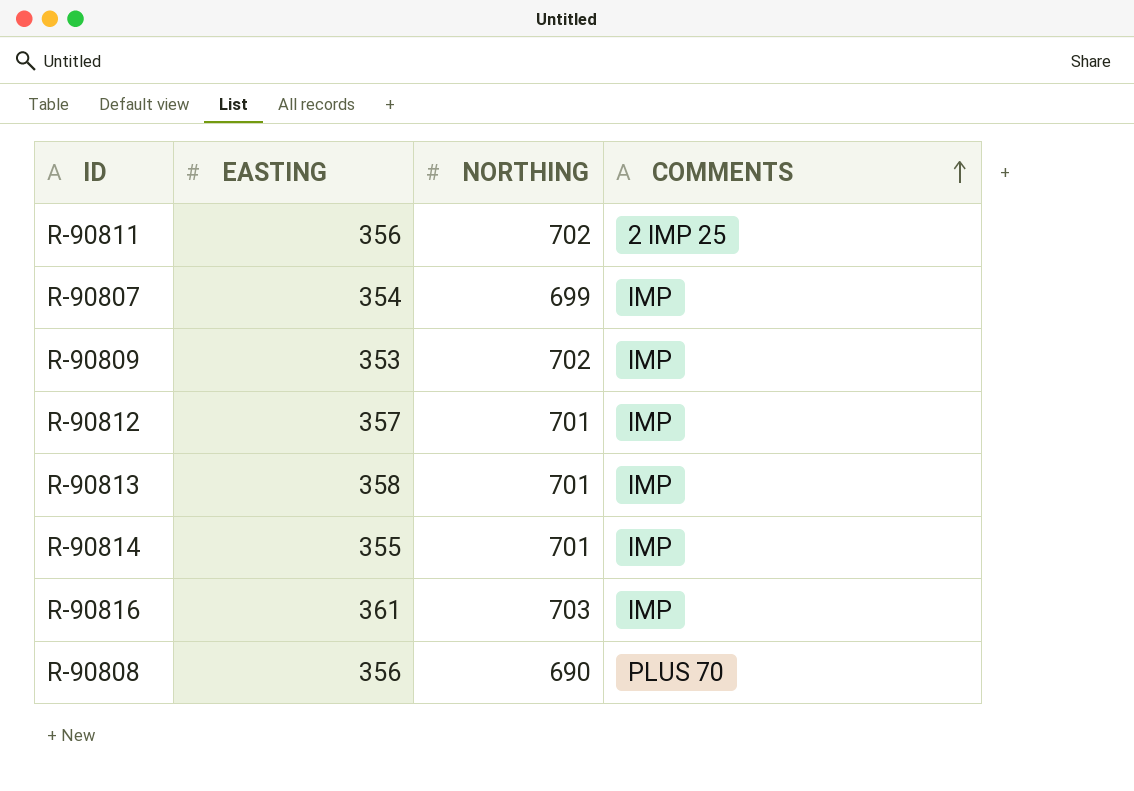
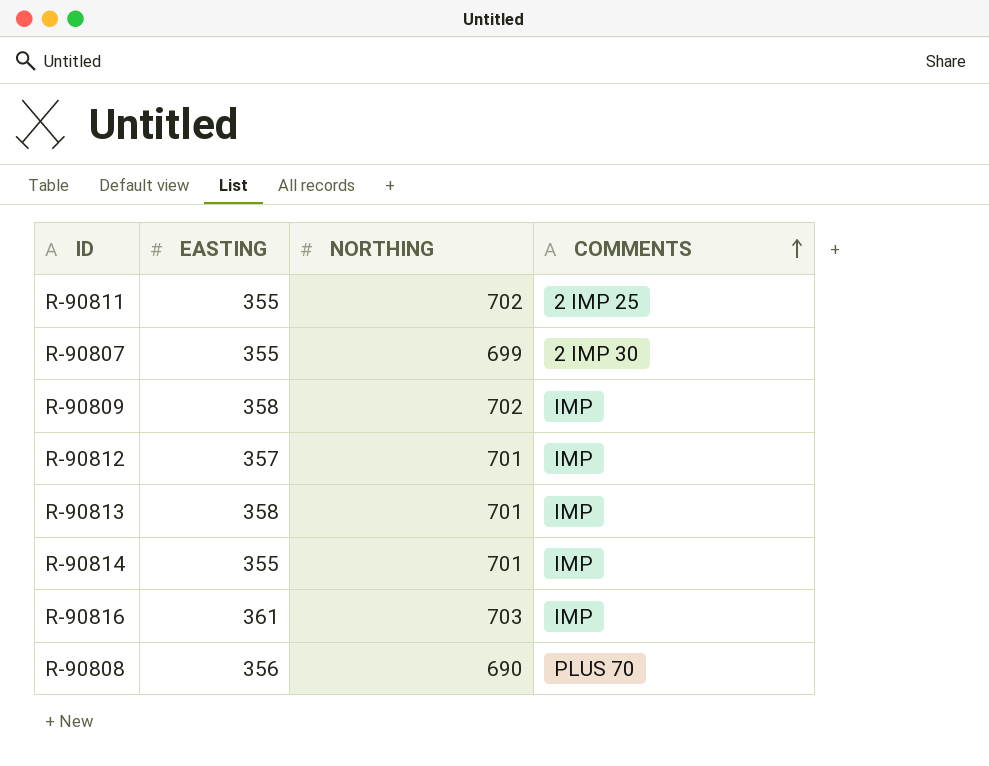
R-90811 | EASTING: 356 -> 355
R-90807 | EASTING: 354 -> 355
R-90807 | COMMENTS: IMP -> 2 IMP 30
R-90809 | EASTING: 353 -> 358

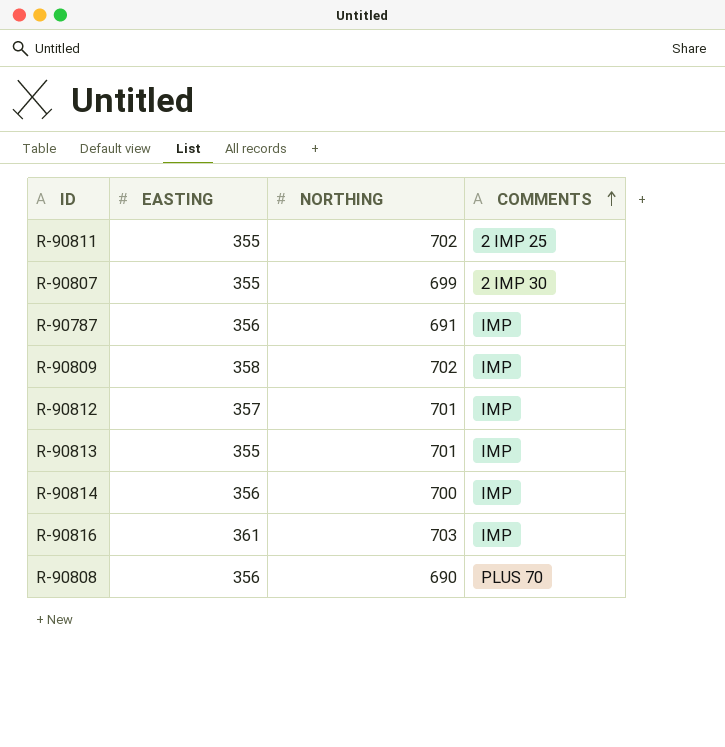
row R-90787: none -> 356 | 691 | IMP
R-90813 | EASTING: 358 -> 355
R-90814 | EASTING: 355 -> 356
R-90814 | NORTHING: 701 -> 700

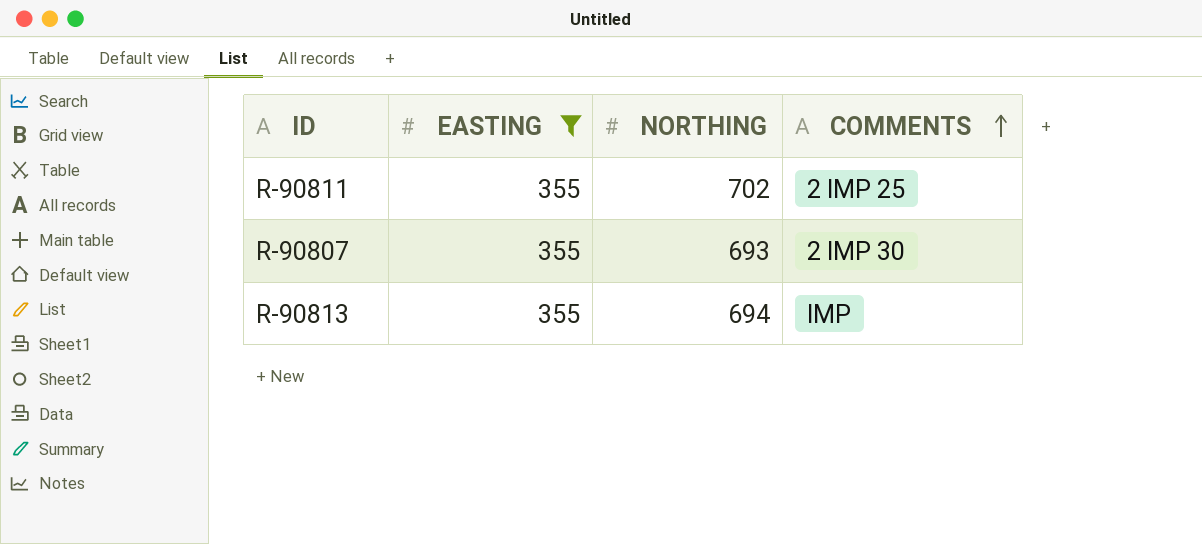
filter: none -> EASTING = 355
R-90807 | NORTHING: 699 -> 693
R-90813 | NORTHING: 701 -> 694

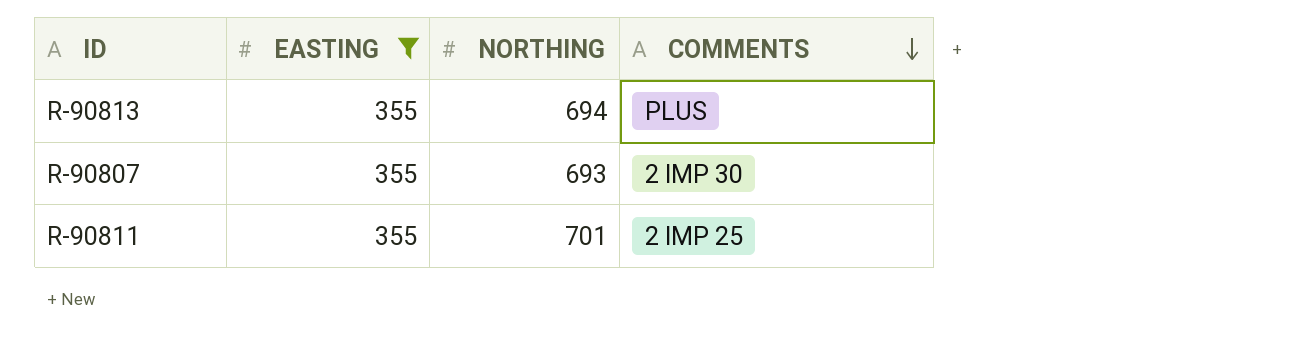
row order: COMMENTS ascending -> COMMENTS descending
R-90813 | COMMENTS: IMP -> PLUS
R-90811 | NORTHING: 702 -> 701

